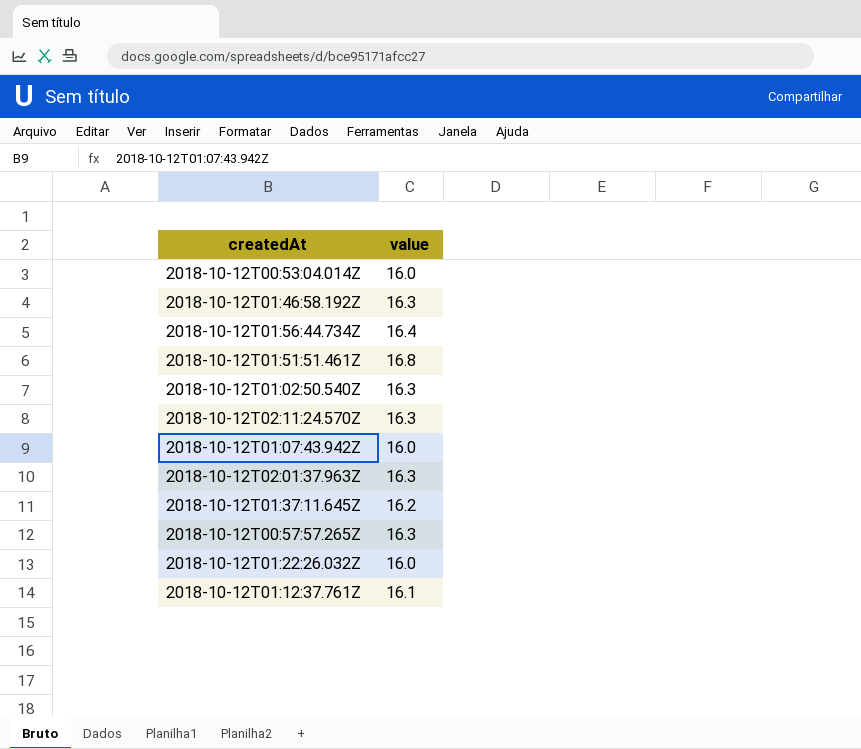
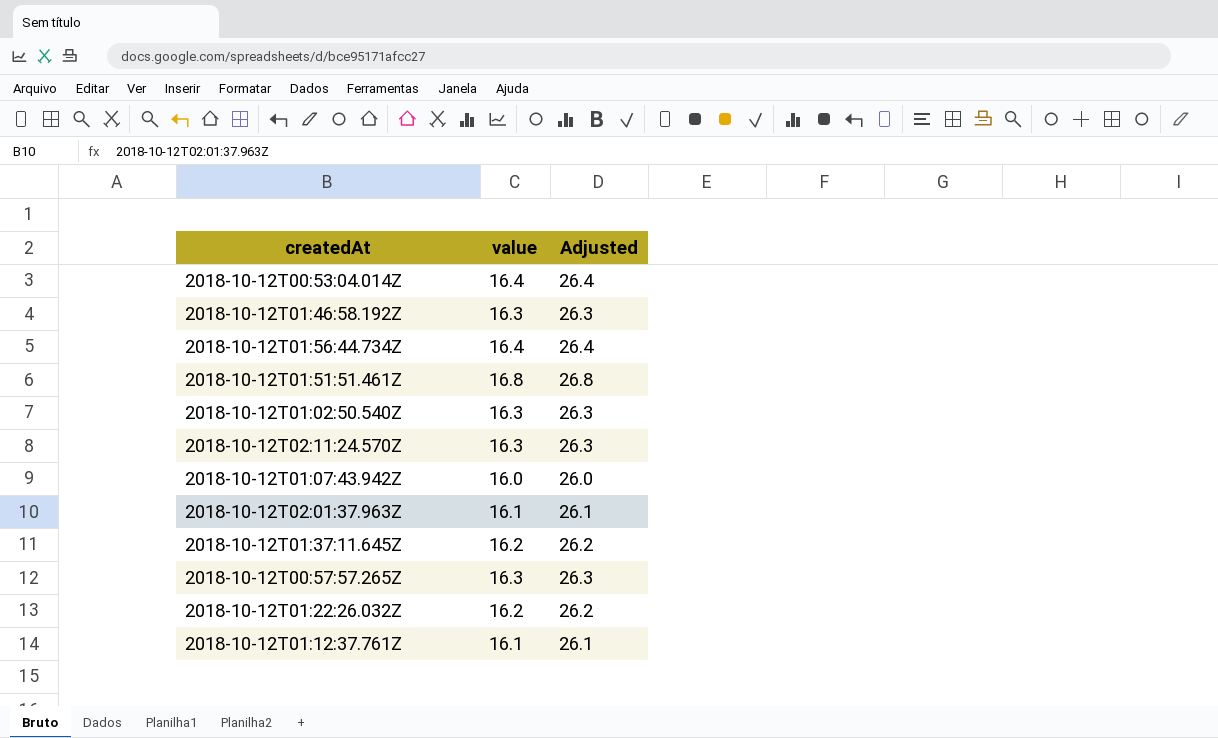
column Adjusted | formula: none -> [value] + 10
2018-10-12T00:53:04.014Z | value: 16.0 -> 16.4
2018-10-12T02:01:37.963Z | value: 16.3 -> 16.1
2018-10-12T01:22:26.032Z | value: 16.0 -> 16.2

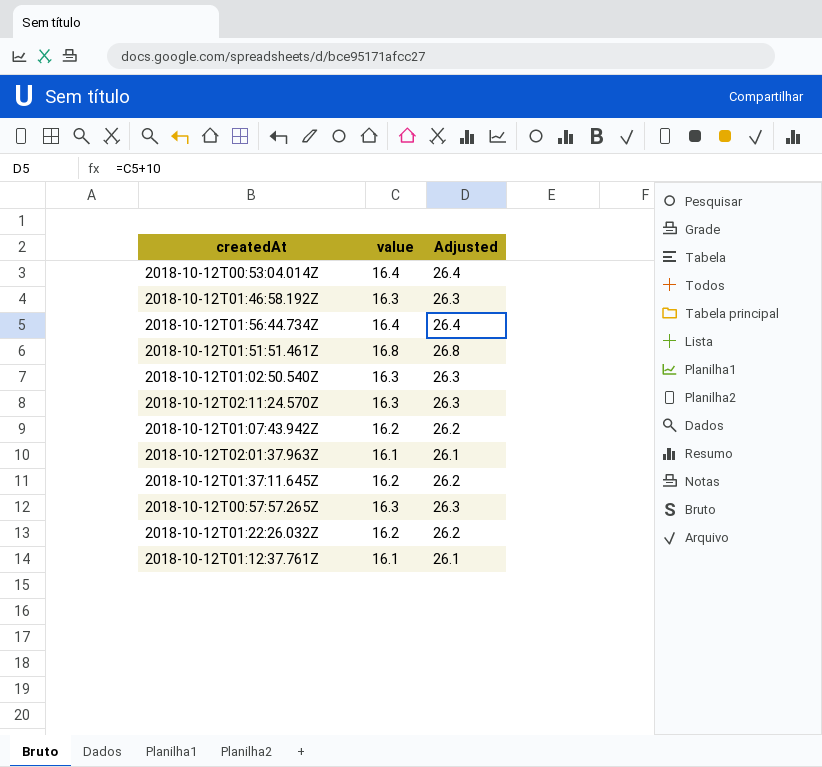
2018-10-12T01:07:43.942Z | value: 16.0 -> 16.2
2018-10-12T01:07:43.942Z | Adjusted: 26.0 -> 26.2

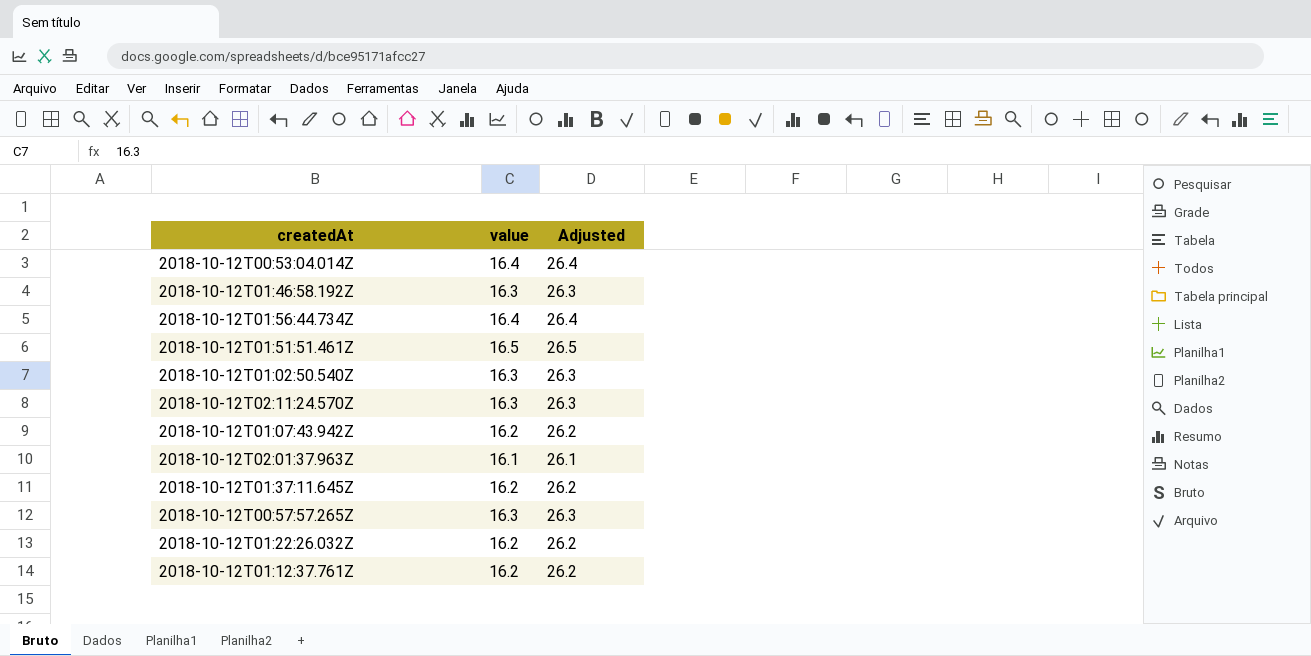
2018-10-12T01:51:51.461Z | value: 16.8 -> 16.5
2018-10-12T01:51:51.461Z | Adjusted: 26.8 -> 26.5
2018-10-12T01:12:37.761Z | value: 16.1 -> 16.2
2018-10-12T01:12:37.761Z | Adjusted: 26.1 -> 26.2

